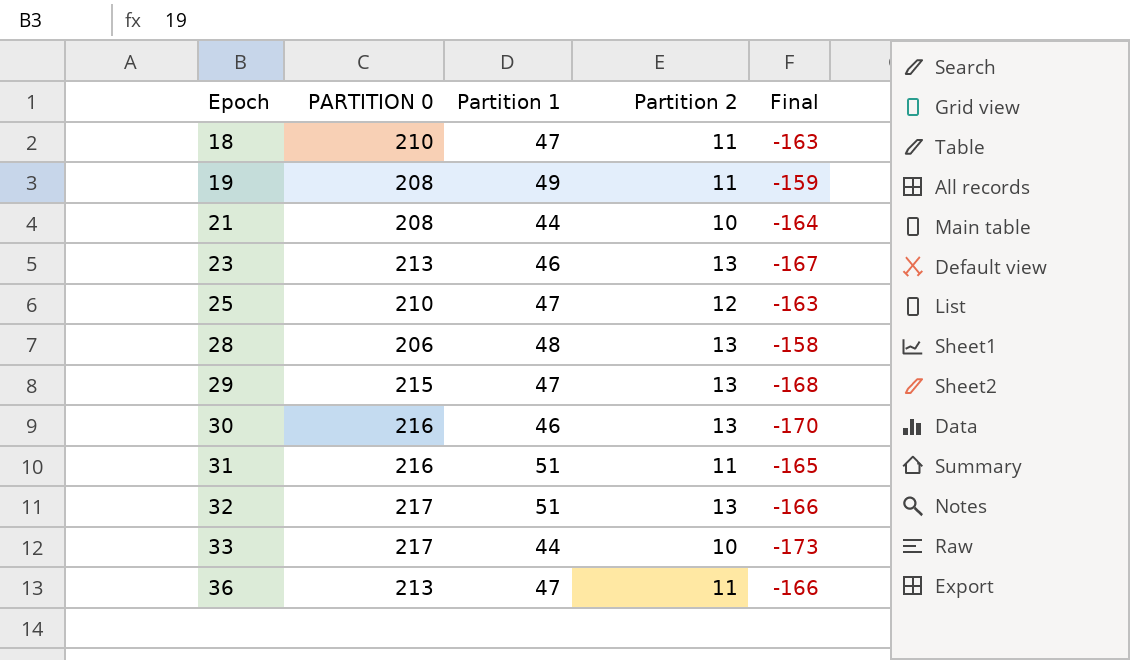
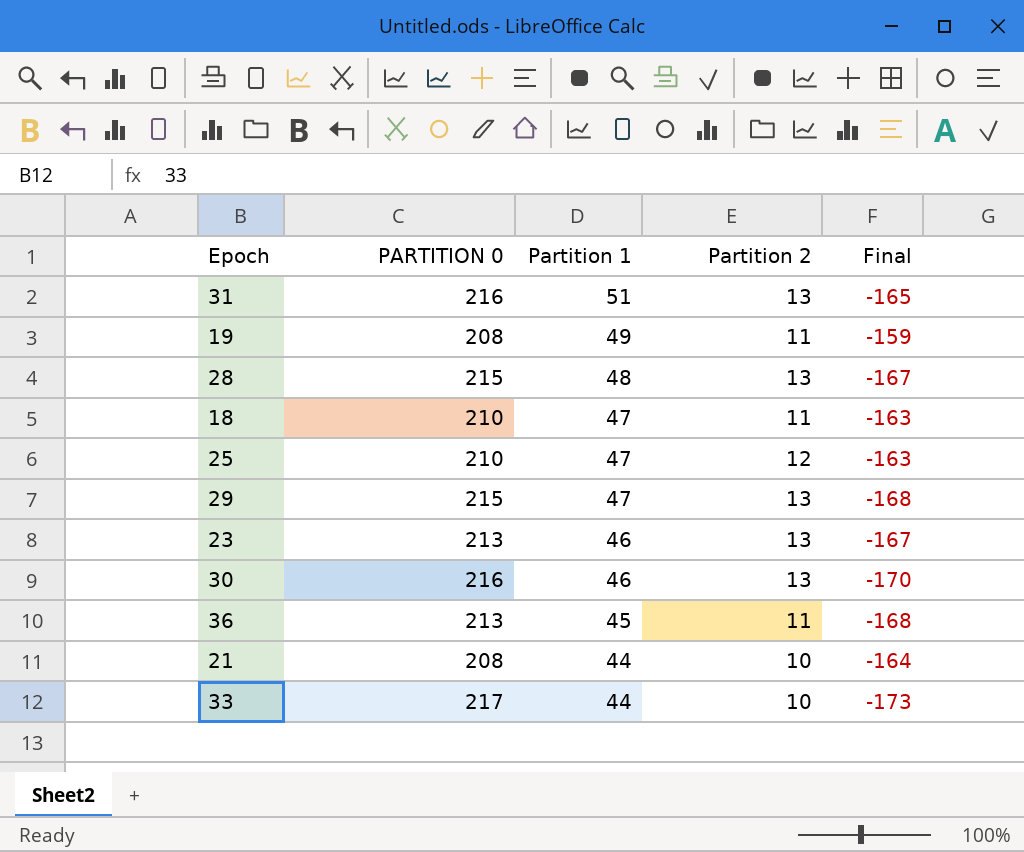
row order: Epoch ascending -> Partition 1 descending
row 32: 217 | 51 | 13 | -166 -> none
31 | Partition 2: 11 -> 13
28 | PARTITION 0: 206 -> 215
28 | Final: -158 -> -167
36 | Partition 1: 47 -> 45
36 | Final: -166 -> -168

